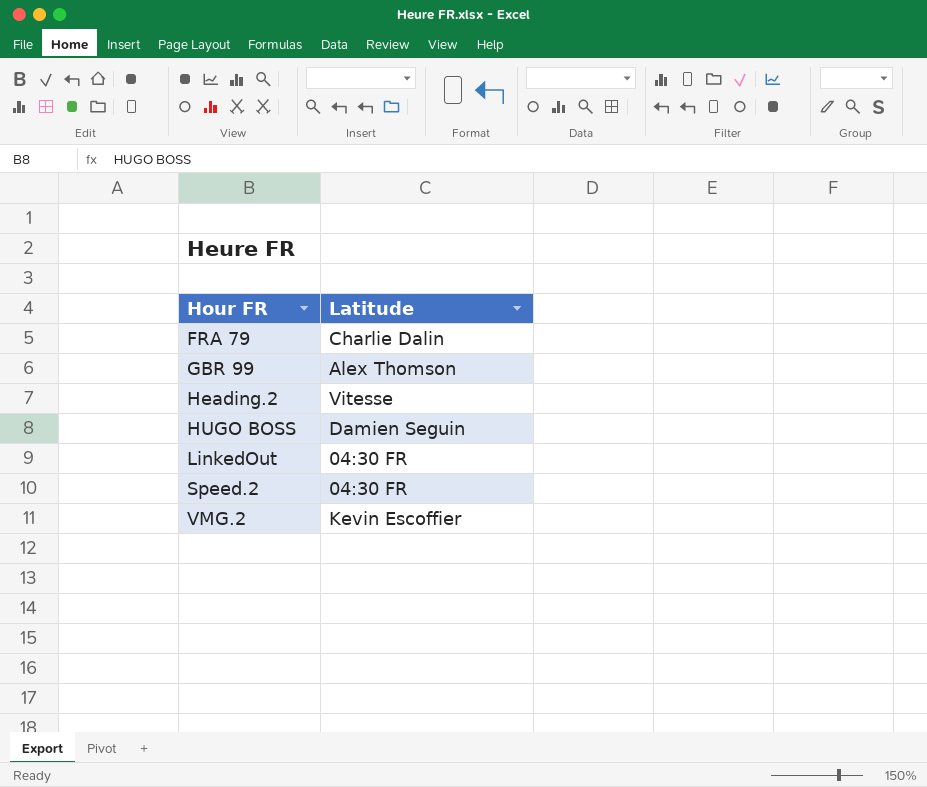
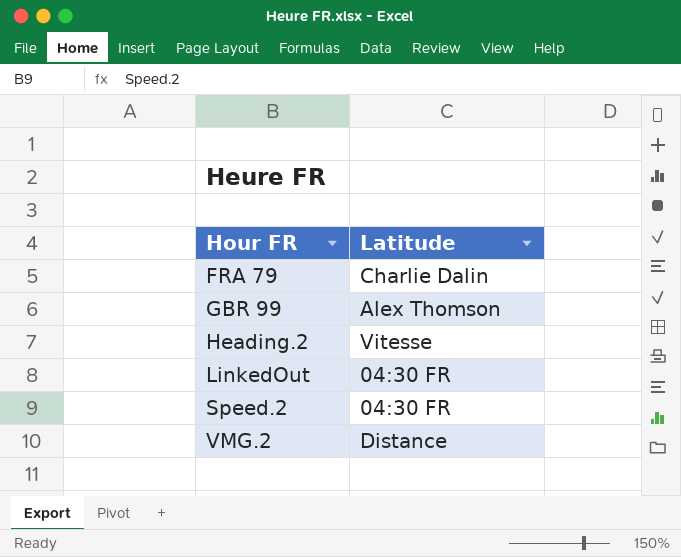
row HUGO BOSS: Damien Seguin -> none
VMG.2 | Latitude: Kevin Escoffier -> Distance

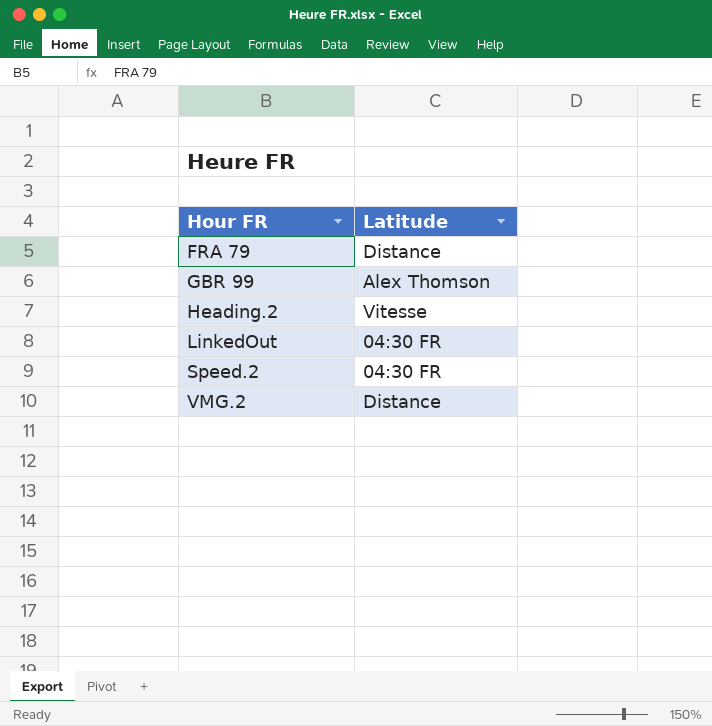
FRA 79 | Latitude: Charlie Dalin -> Distance

